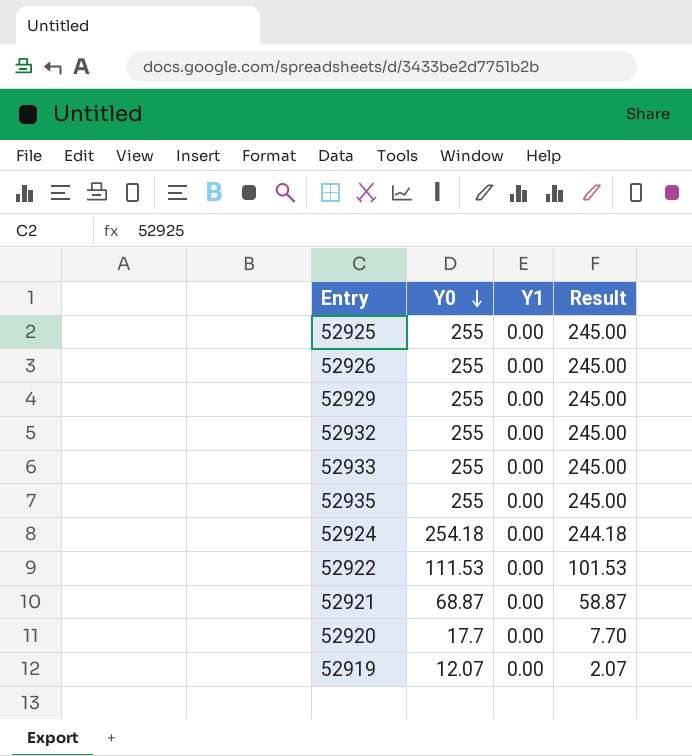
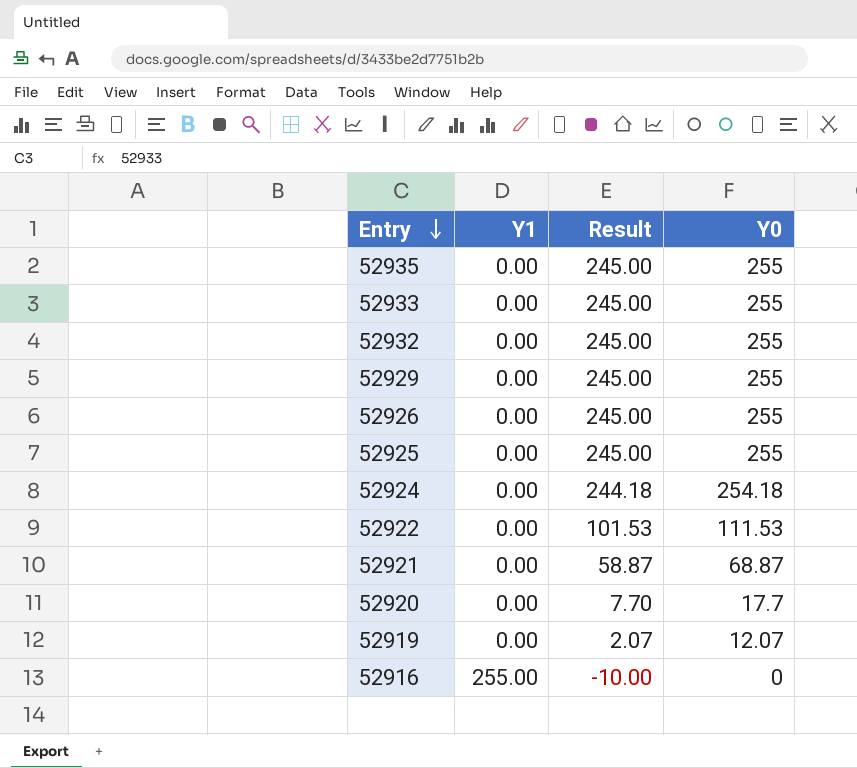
row order: Y0 descending -> Entry descending
column Y0 | position: 2 -> 4
row 52916: none -> 255.00 | -10.00 | 0

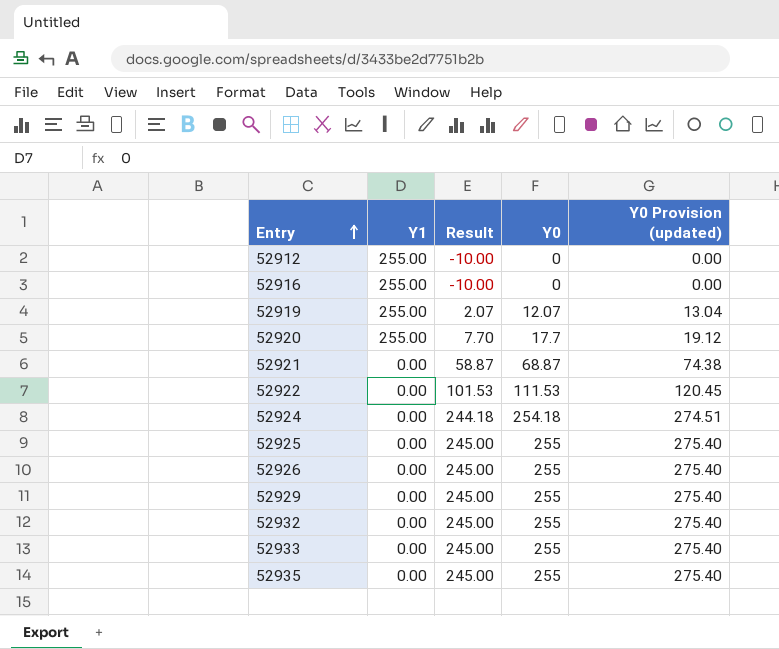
row order: Entry descending -> Entry ascending
column Y0 Provision (updated) | formula: none -> [Y0] * 1.08
row 52912: none -> 255.00 | -10.00 | 0 | 0.00
52919 | Y1: 0.00 -> 255.00
52920 | Y1: 0.00 -> 255.00

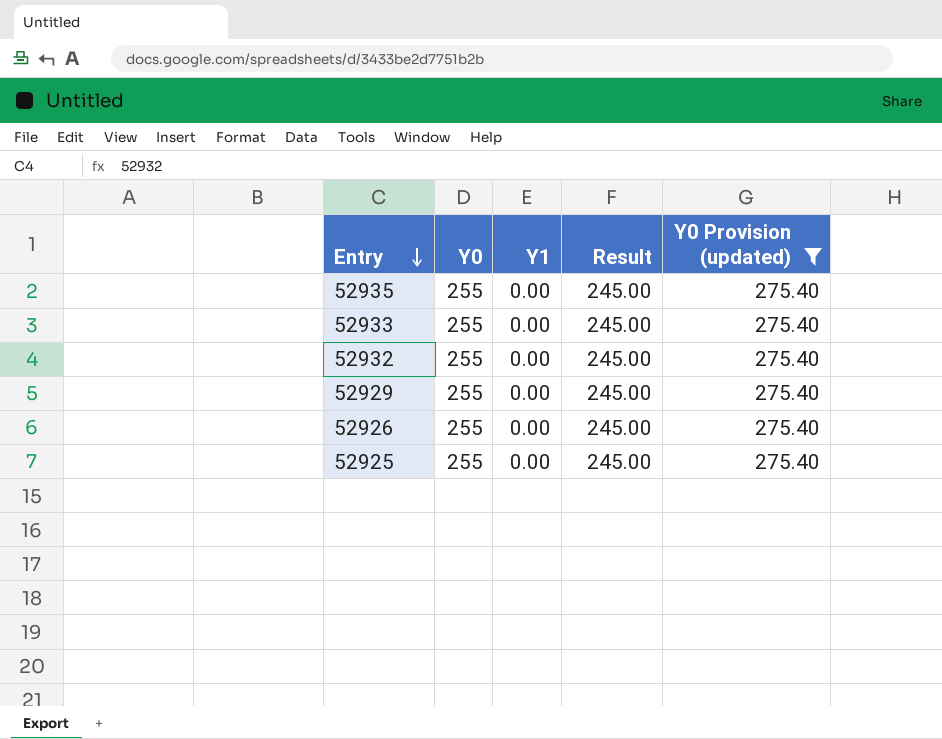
filter: none -> Y0 Provision (updated) = 275.40
row order: Entry ascending -> Entry descending
column Y0 | position: 4 -> 2

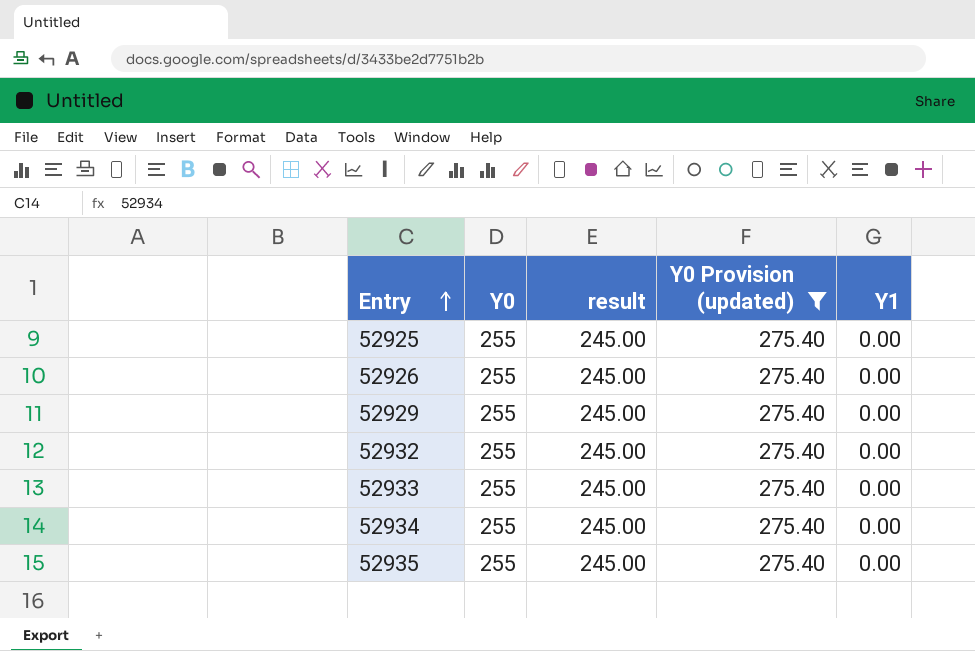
row order: Entry descending -> Entry ascending
column name: Result -> result
column Y1 | position: 3 -> 5
row 52934: none -> 255 | 245.00 | 275.40 | 0.00

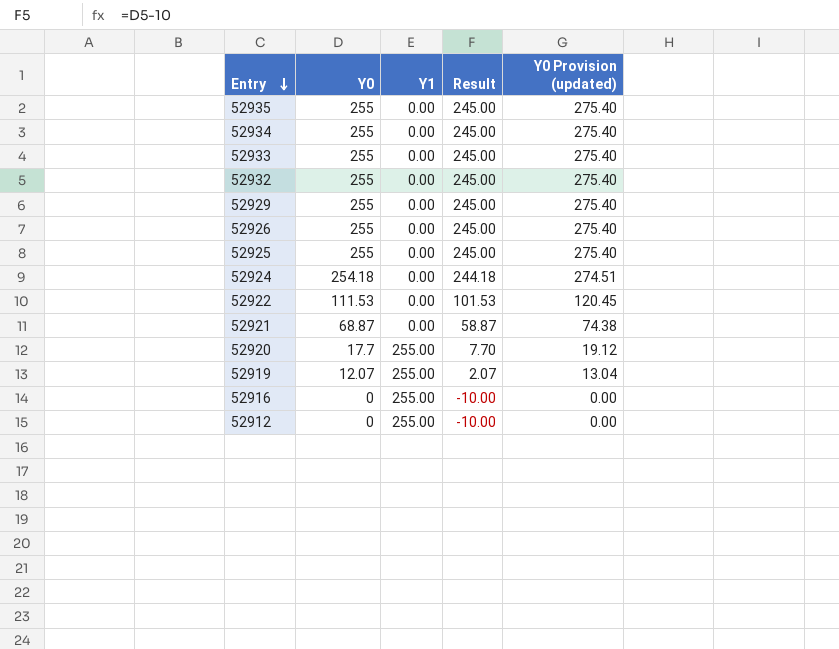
filter: Y0 Provision (updated) = 275.40 -> none
row order: Entry ascending -> Entry descending
column Y1 | position: 5 -> 3
column name: result -> Result

